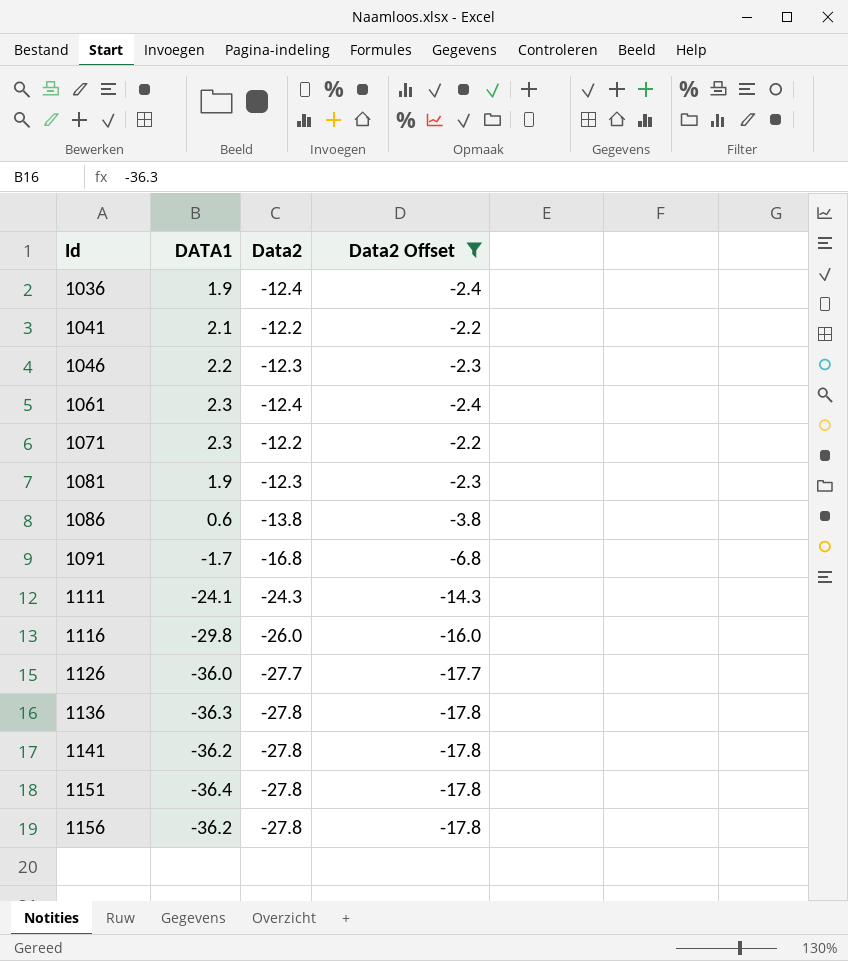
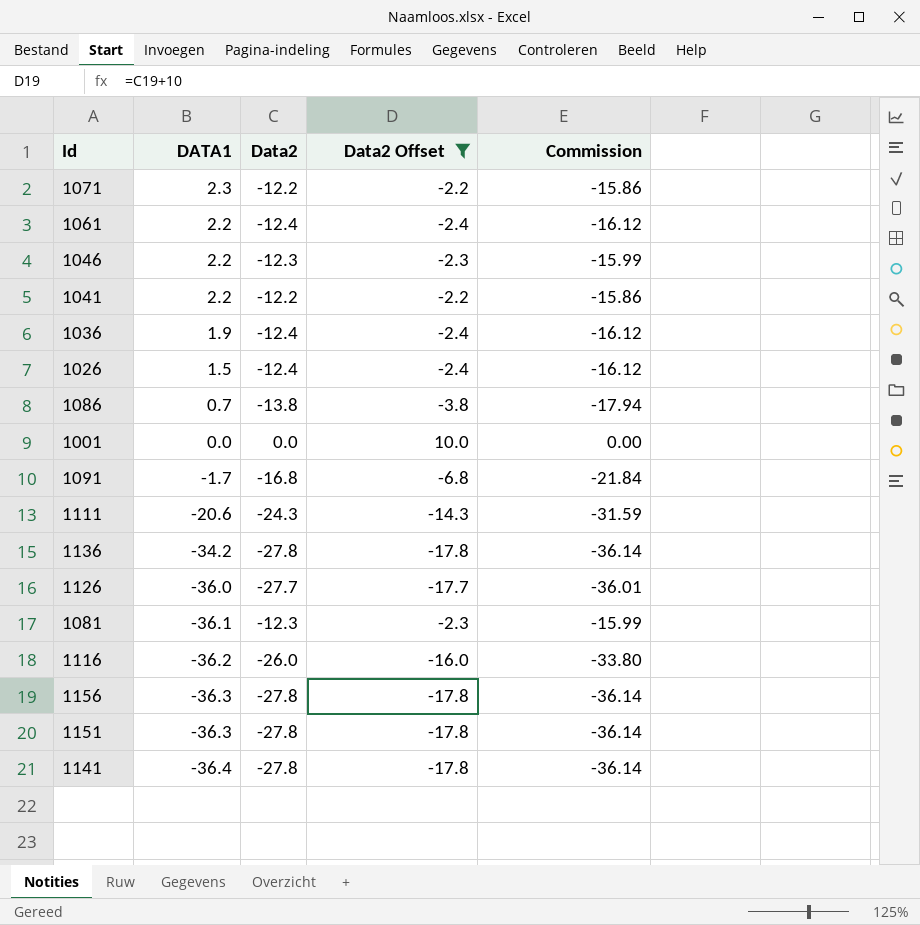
row order: Id ascending -> DATA1 descending
column Commission | formula: none -> [Data2] * 1.3
1061 | DATA1: 2.3 -> 2.2
1041 | DATA1: 2.1 -> 2.2
row 1026: none -> 1.5 | -12.4 | -2.4 | -16.12
1086 | DATA1: 0.6 -> 0.7
row 1001: none -> 0.0 | 0.0 | 10.0 | 0.00
1111 | DATA1: -24.1 -> -20.6
1136 | DATA1: -36.3 -> -34.2
1081 | DATA1: 1.9 -> -36.1
1116 | DATA1: -29.8 -> -36.2
1156 | DATA1: -36.2 -> -36.3
1151 | DATA1: -36.4 -> -36.3
1141 | DATA1: -36.2 -> -36.4

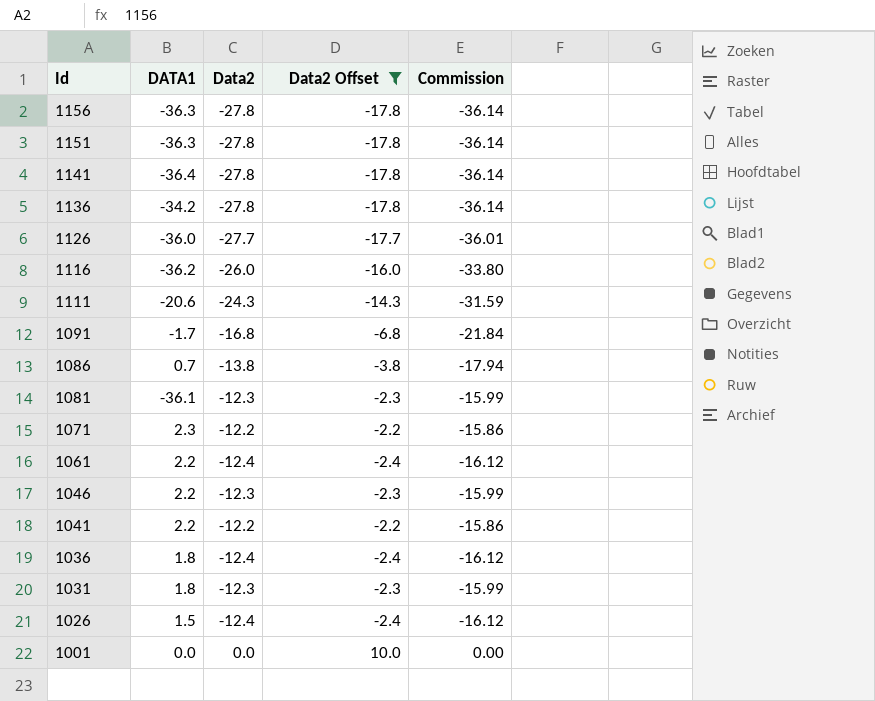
row order: DATA1 descending -> Id descending
1036 | DATA1: 1.9 -> 1.8
row 1031: none -> 1.8 | -12.3 | -2.3 | -15.99

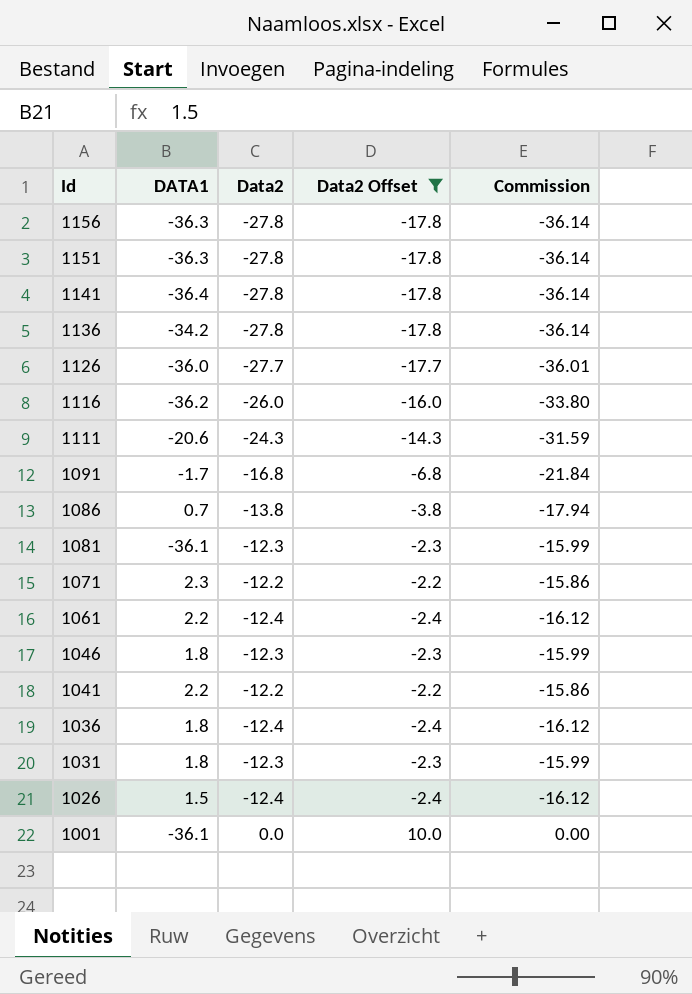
1046 | DATA1: 2.2 -> 1.8
1001 | DATA1: 0.0 -> -36.1

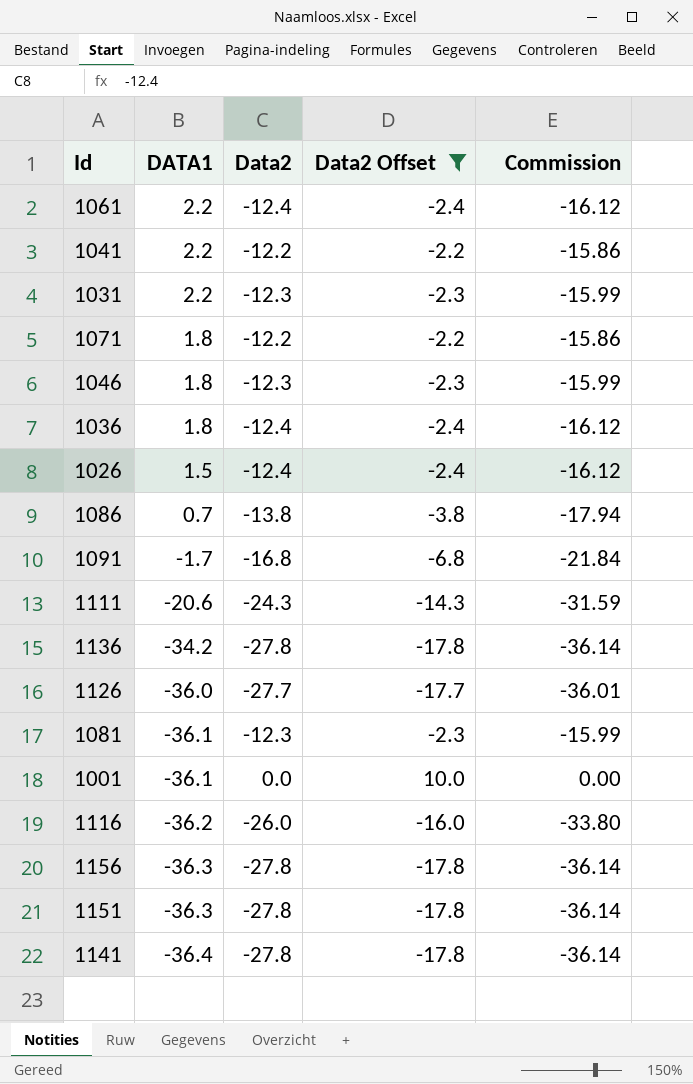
row order: Id descending -> DATA1 descending
1031 | DATA1: 1.8 -> 2.2
1071 | DATA1: 2.3 -> 1.8

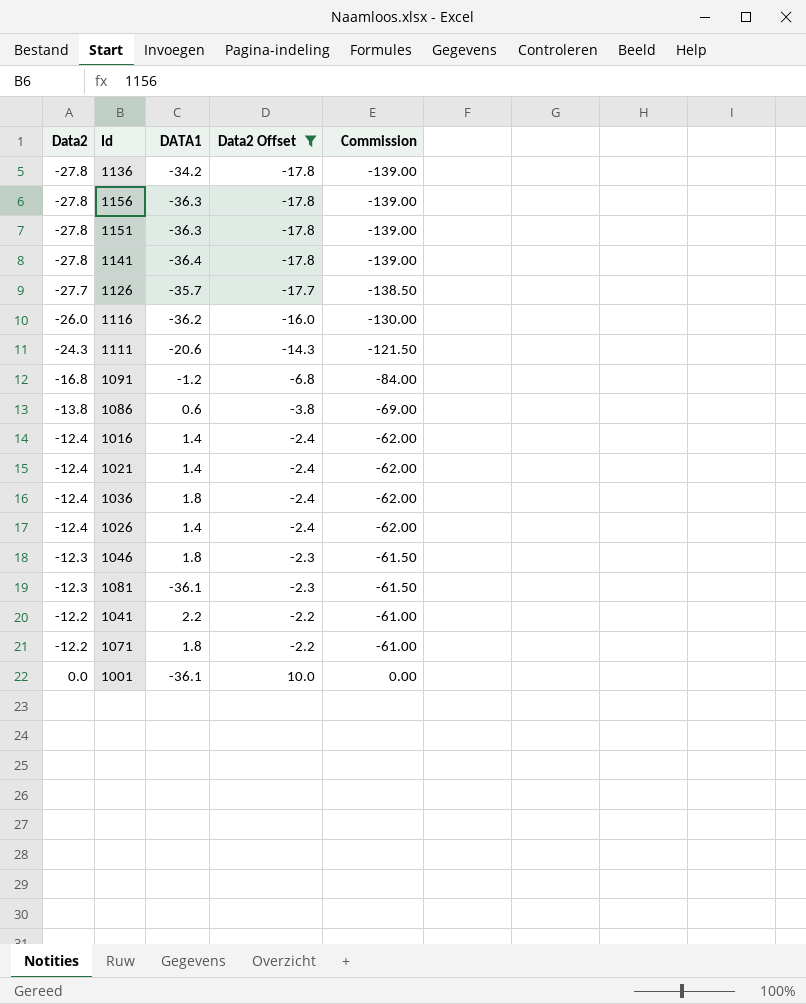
row order: DATA1 descending -> Data2 ascending
column Data2 | position: 3 -> 1
column Commission | formula: [Data2] * 1.3 -> [Data2] * 5
row 1061: 2.2 | -12.4 | -2.4 | -16.12 -> none
row 1031: 2.2 | -12.3 | -2.3 | -15.99 -> none
1126 | DATA1: -36.0 -> -35.7
1091 | DATA1: -1.7 -> -1.2
1086 | DATA1: 0.7 -> 0.6
row 1016: none -> -12.4 | 1.4 | -2.4 | -62.00
row 1021: none -> -12.4 | 1.4 | -2.4 | -62.00
1026 | DATA1: 1.5 -> 1.4

